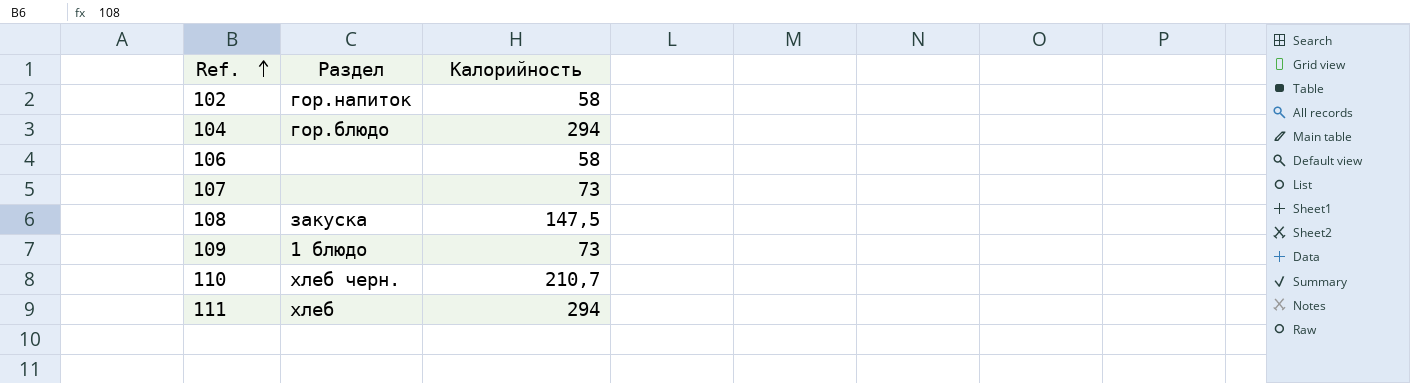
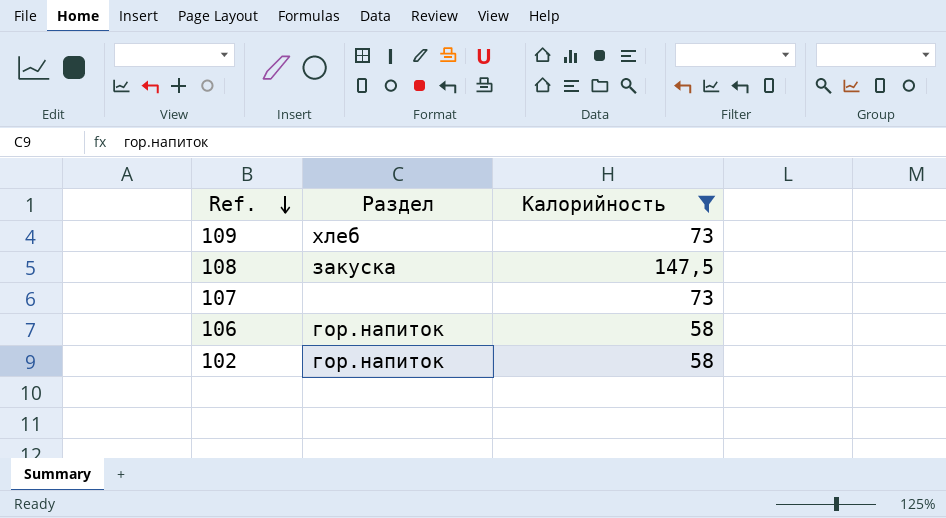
filter: none -> Калорийность <= 147,5
row order: Ref. ascending -> Ref. descending
109 | Раздел: 1 блюдо -> хлеб
106 | Раздел: none -> гор.напиток

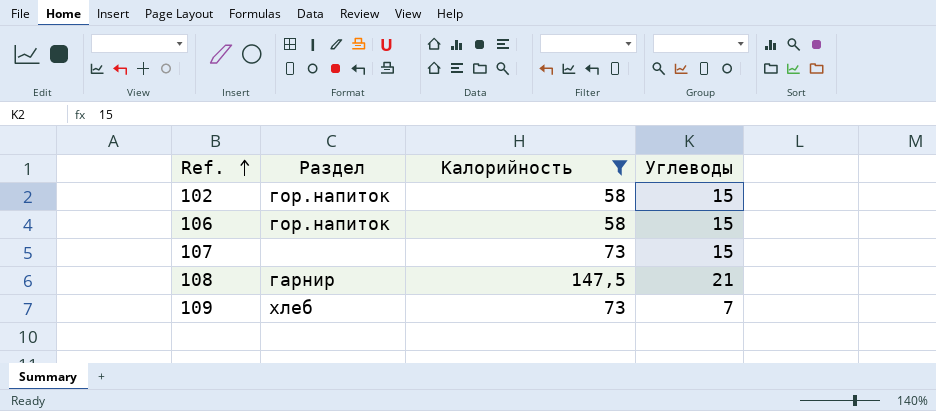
row order: Ref. descending -> Ref. ascending
column Углеводы | position: none -> 4
108 | Раздел: закуска -> гарнир

